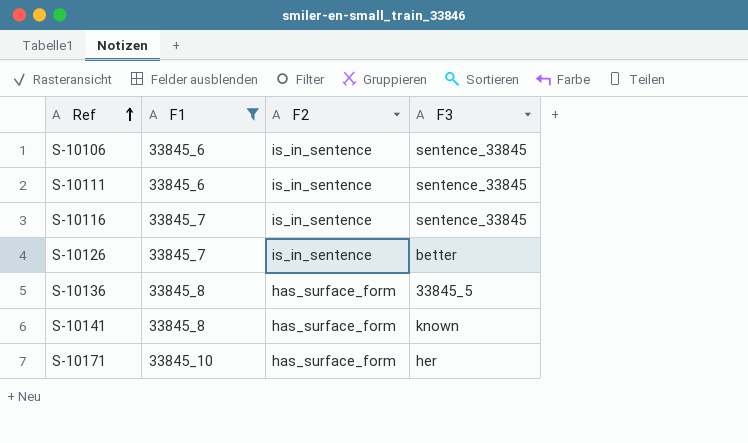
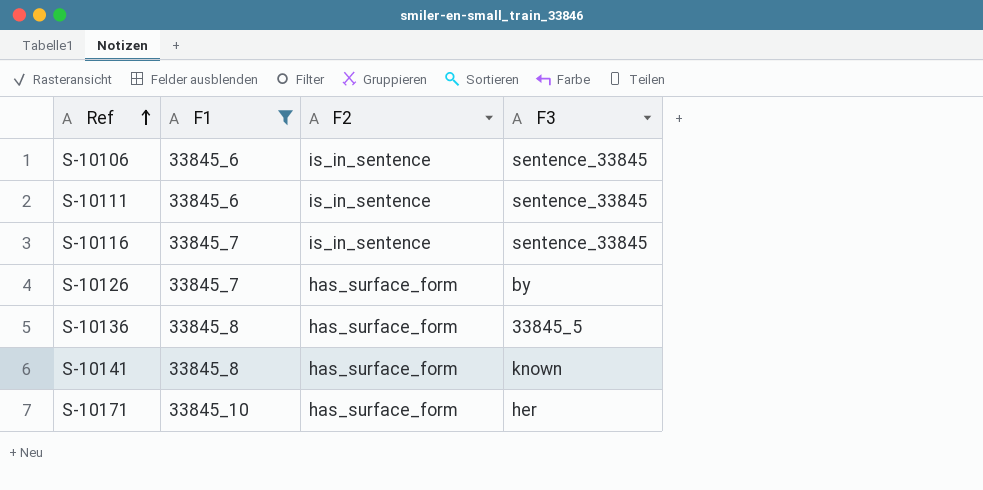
S-10126 | F2: is_in_sentence -> has_surface_form
S-10126 | F3: better -> by

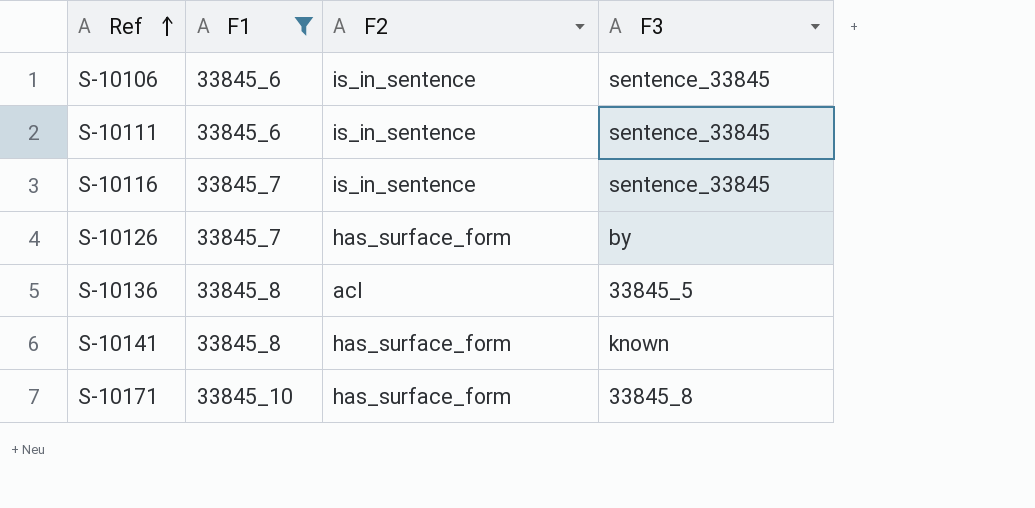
S-10136 | F2: has_surface_form -> acl
S-10171 | F3: her -> 33845_8

